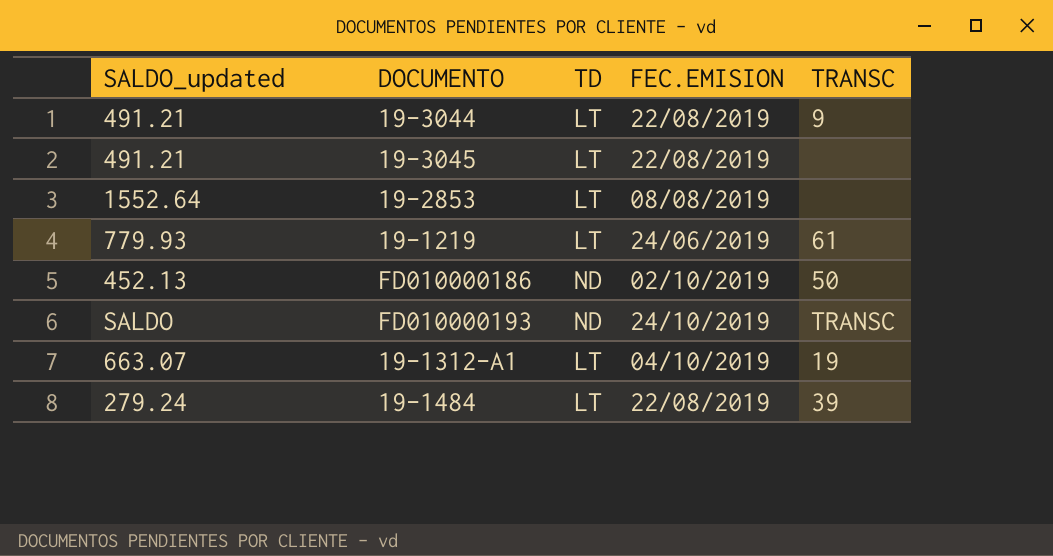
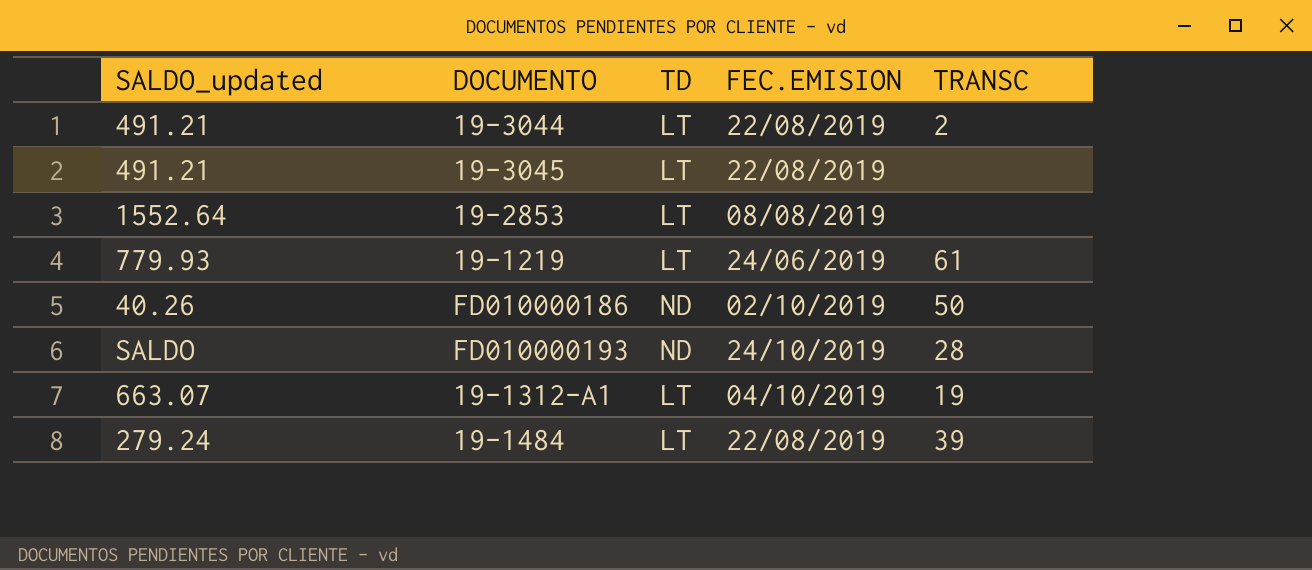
19-3044 | TRANSC: 9 -> 2
FD010000186 | SALDO_updated: 452.13 -> 40.26
FD010000193 | TRANSC: TRANSC -> 28

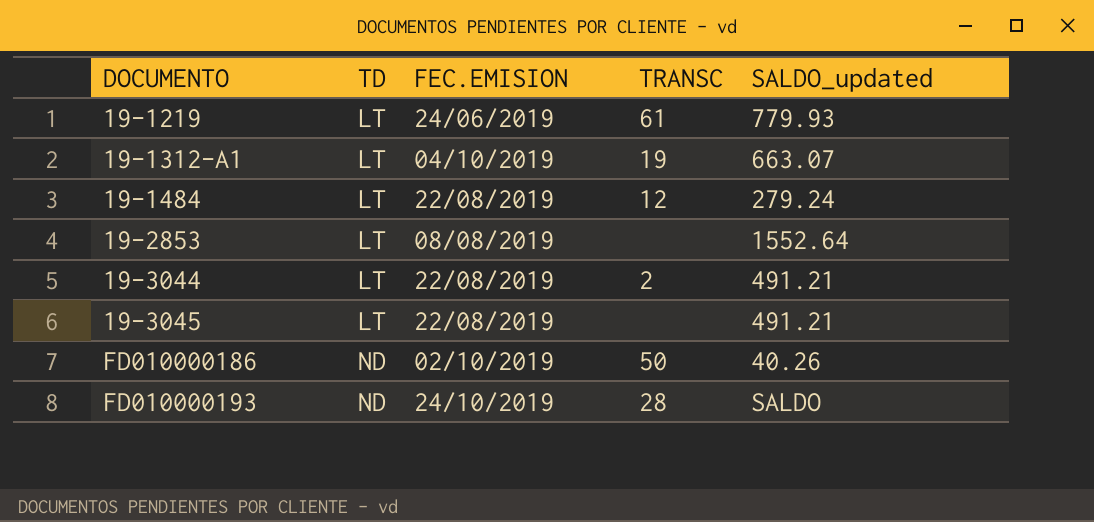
row order: none -> DOCUMENTO ascending
column SALDO_updated | position: 1 -> 5
19-1484 | TRANSC: 39 -> 12

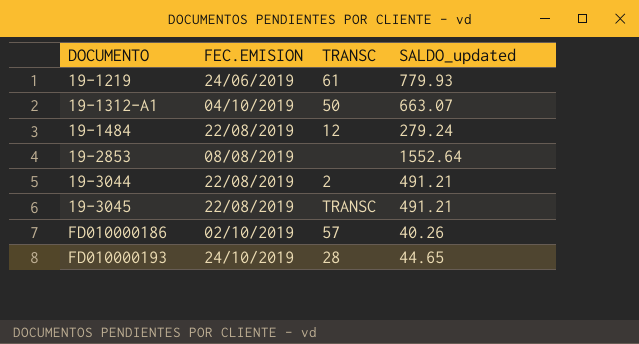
column TD | position: 2 -> none
19-1312-A1 | TRANSC: 19 -> 50
19-3045 | TRANSC: none -> TRANSC
FD010000186 | TRANSC: 50 -> 57
FD010000193 | SALDO_updated: SALDO -> 44.65

